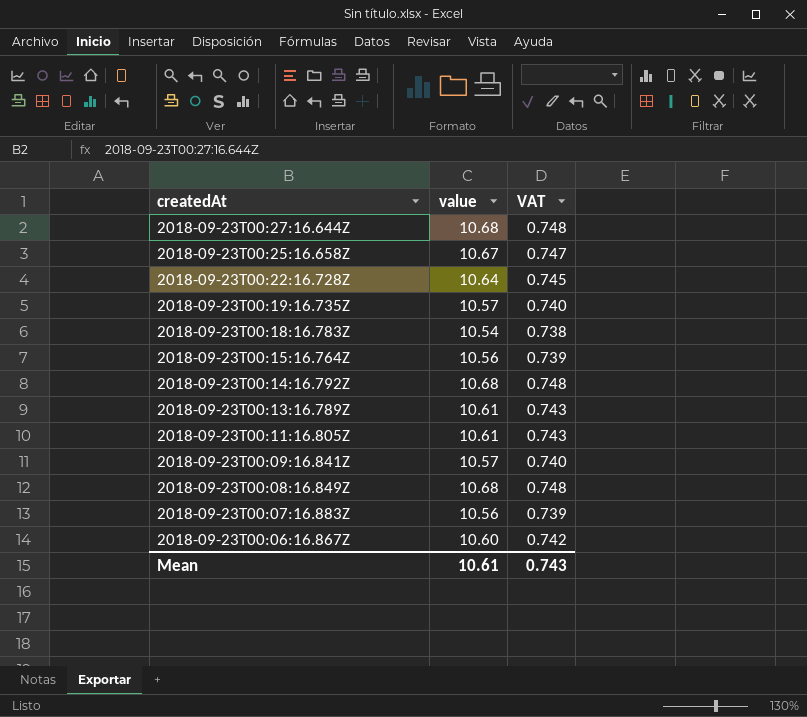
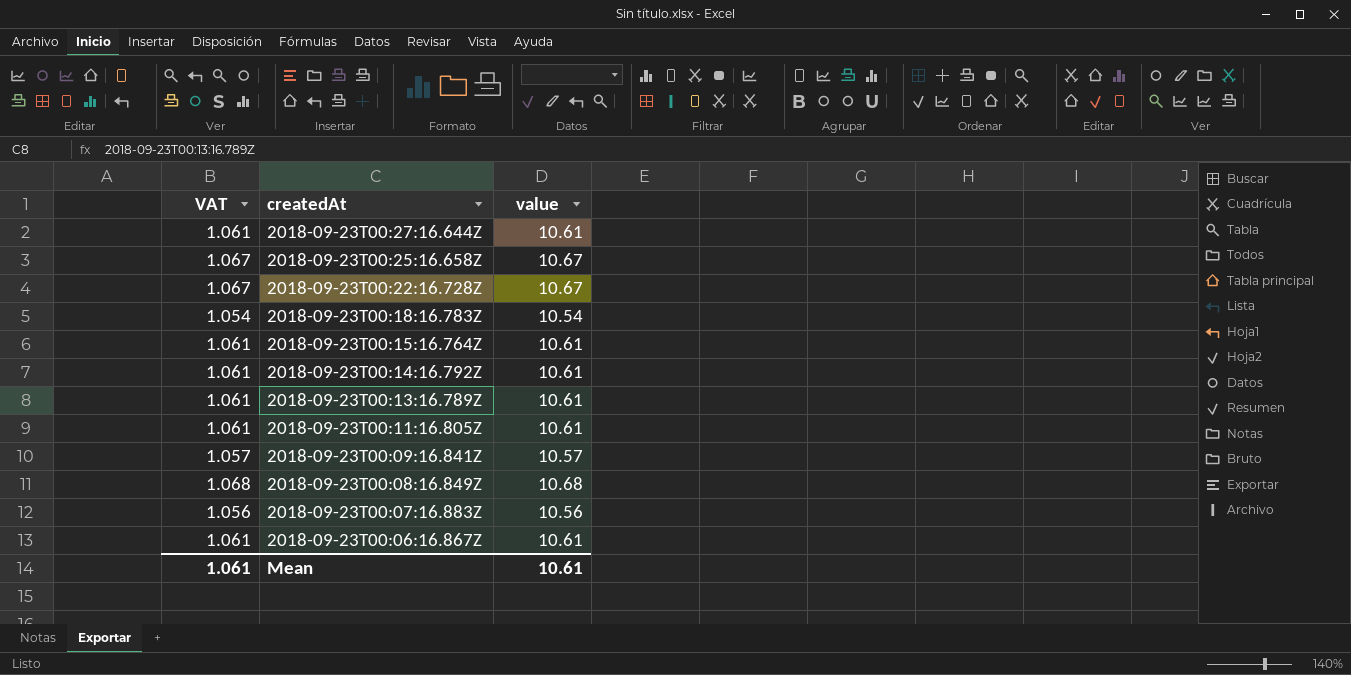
column VAT | formula: [value] * 0.07 -> [value] * 0.1
column VAT | position: 3 -> 1
row 2018-09-23T00:19:16.735Z: 10.57 | 0.740 -> none
2018-09-23T00:27:16.644Z | value: 10.68 -> 10.61
2018-09-23T00:22:16.728Z | value: 10.64 -> 10.67
2018-09-23T00:15:16.764Z | value: 10.56 -> 10.61
2018-09-23T00:14:16.792Z | value: 10.68 -> 10.61
2018-09-23T00:06:16.867Z | value: 10.60 -> 10.61
Mean | VAT: 0.743 -> 1.061

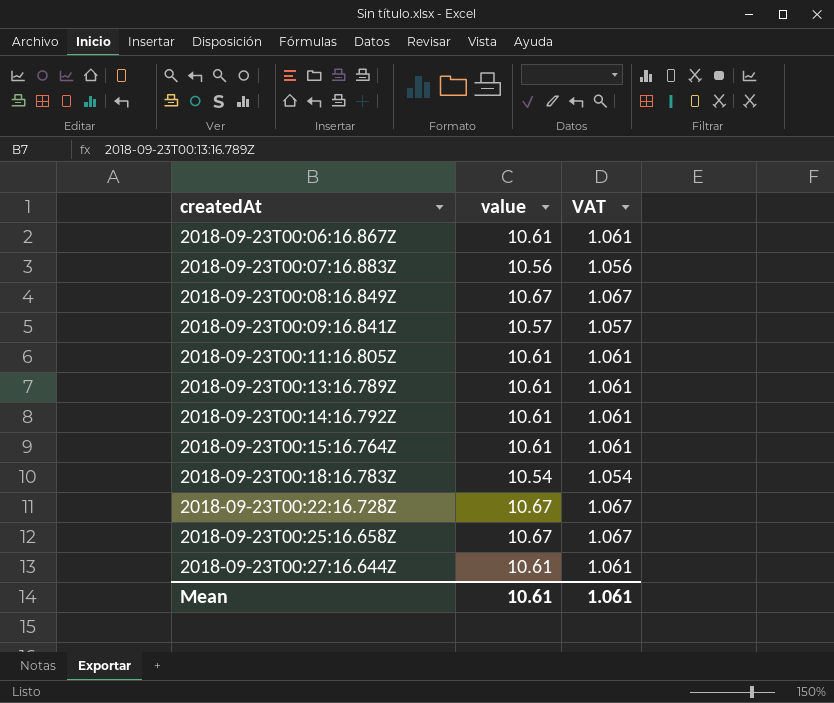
row order: createdAt descending -> createdAt ascending
column VAT | position: 1 -> 3
2018-09-23T00:08:16.849Z | value: 10.68 -> 10.67
2018-09-23T00:08:16.849Z | VAT: 1.068 -> 1.067

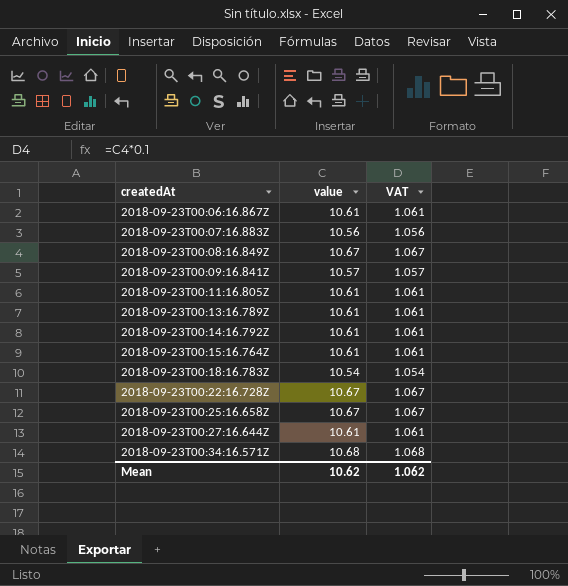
row 2018-09-23T00:34:16.571Z: none -> 10.68 | 1.068
Mean | value: 10.61 -> 10.62
Mean | VAT: 1.061 -> 1.062

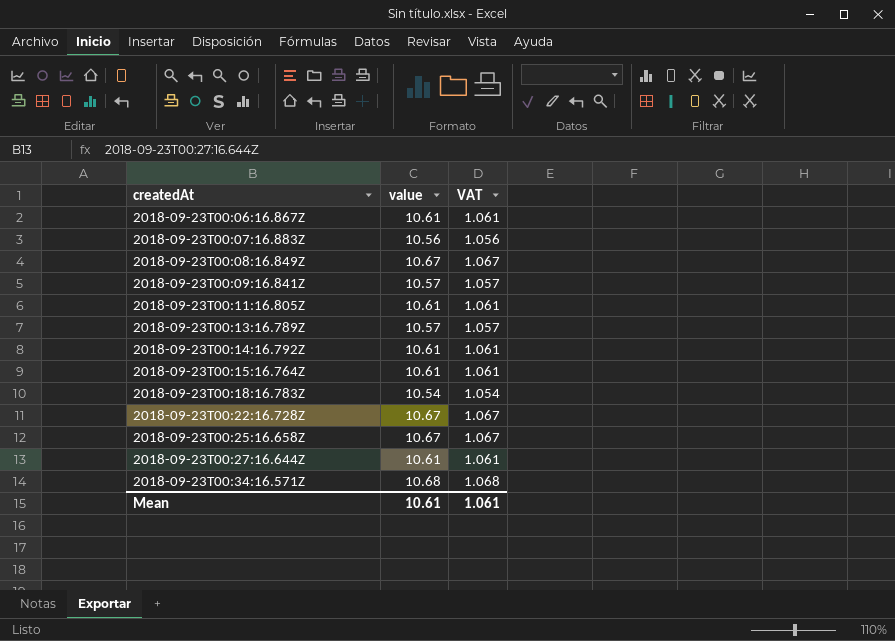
2018-09-23T00:13:16.789Z | value: 10.61 -> 10.57
2018-09-23T00:13:16.789Z | VAT: 1.061 -> 1.057
Mean | value: 10.62 -> 10.61
Mean | VAT: 1.062 -> 1.061

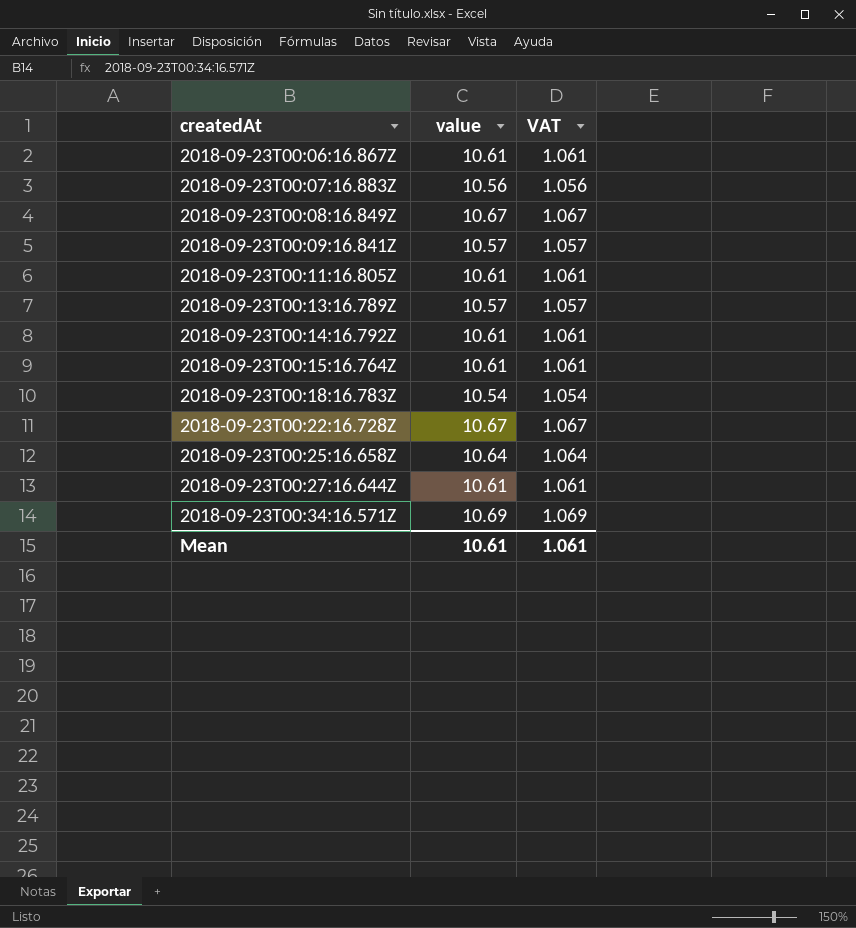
2018-09-23T00:25:16.658Z | value: 10.67 -> 10.64
2018-09-23T00:25:16.658Z | VAT: 1.067 -> 1.064
2018-09-23T00:34:16.571Z | value: 10.68 -> 10.69
2018-09-23T00:34:16.571Z | VAT: 1.068 -> 1.069

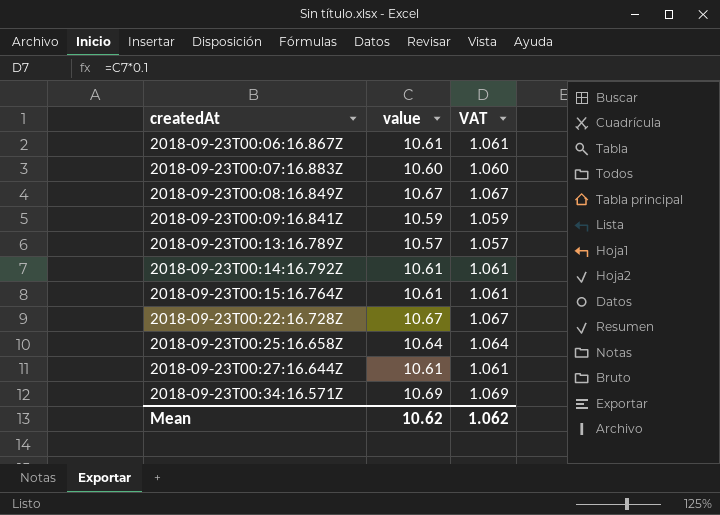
row 2018-09-23T00:11:16.805Z: 10.61 | 1.061 -> none
row 2018-09-23T00:18:16.783Z: 10.54 | 1.054 -> none
2018-09-23T00:07:16.883Z | value: 10.56 -> 10.60
2018-09-23T00:07:16.883Z | VAT: 1.056 -> 1.060
2018-09-23T00:09:16.841Z | value: 10.57 -> 10.59
2018-09-23T00:09:16.841Z | VAT: 1.057 -> 1.059
Mean | value: 10.61 -> 10.62
Mean | VAT: 1.061 -> 1.062

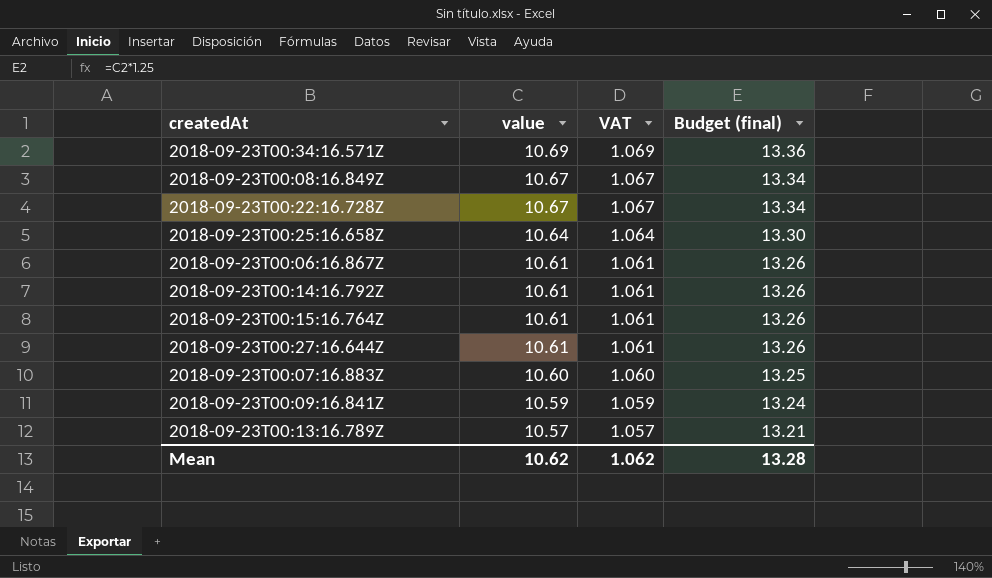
row order: createdAt ascending -> value descending
column Budget (final) | formula: none -> [value] * 1.25

